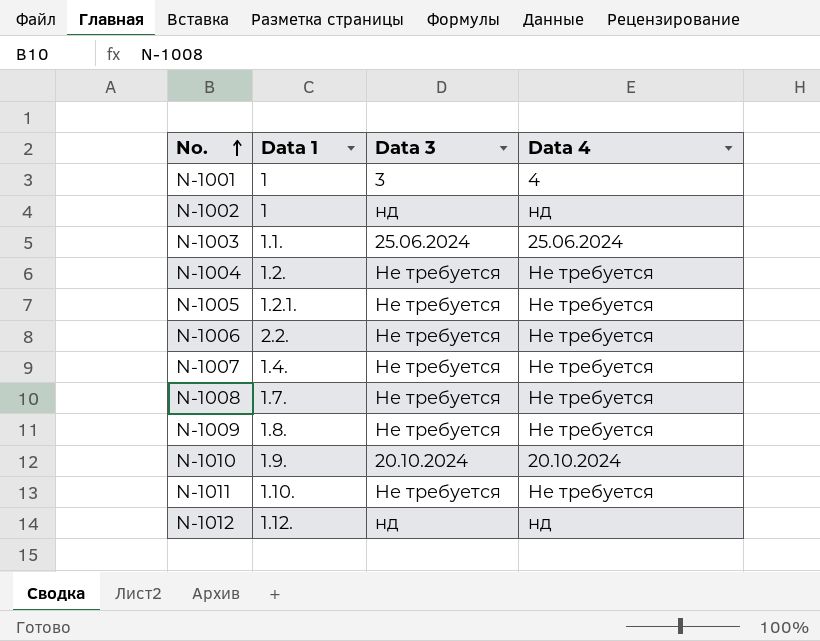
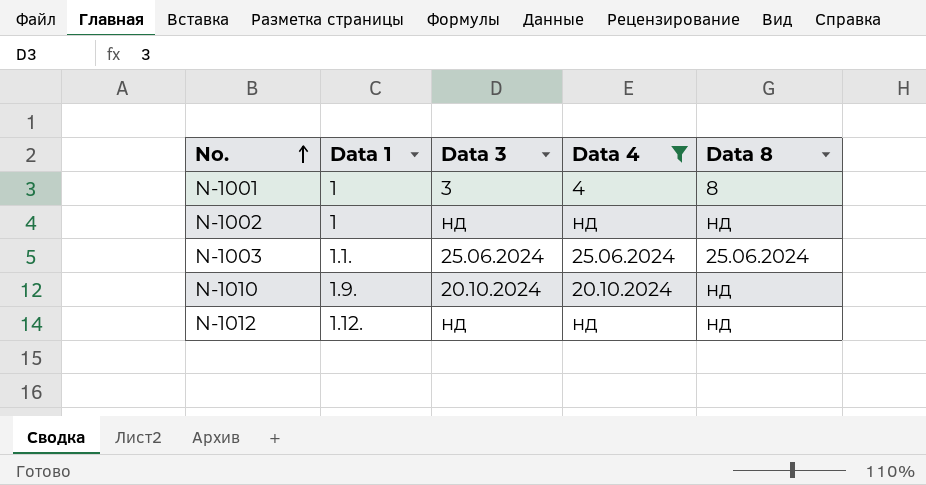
filter: none -> Data 4 != Не требуется
column Data 8 | position: none -> 5

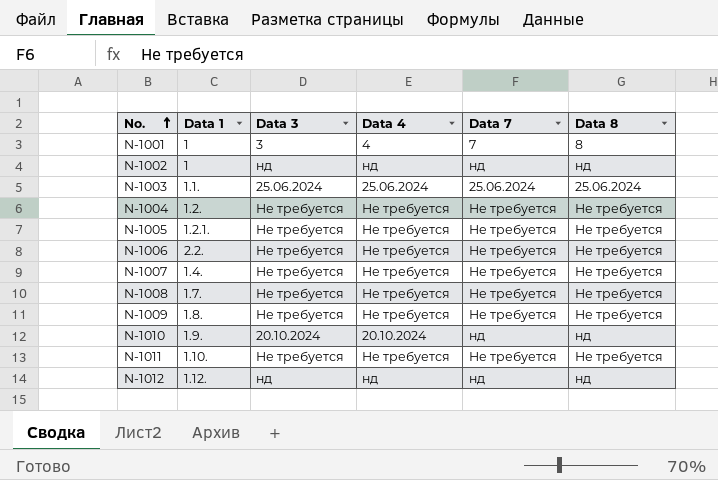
filter: Data 4 != Не требуется -> none
column Data 7 | position: none -> 5

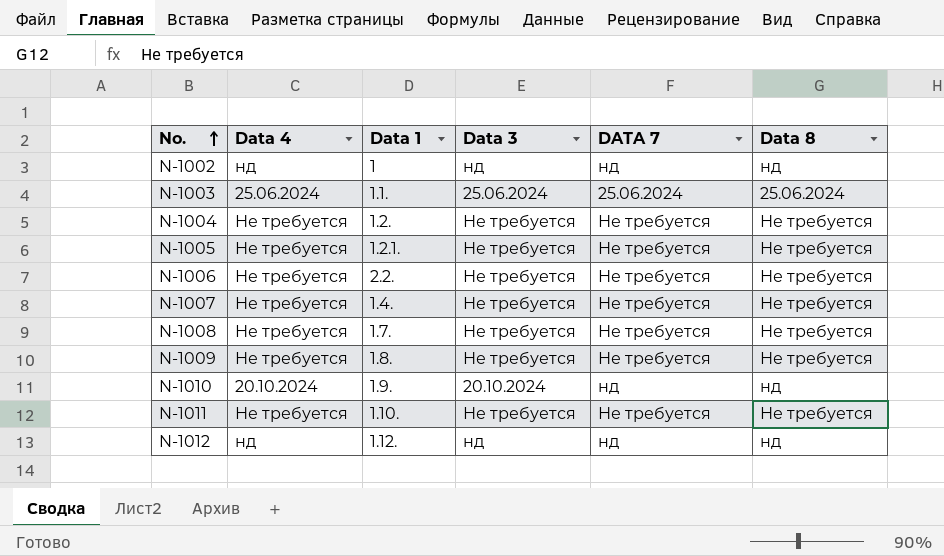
column Data 4 | position: 4 -> 2
column name: Data 7 -> DATA 7
row N-1001: 1 | 3 | 4 | 7 | 8 -> none

